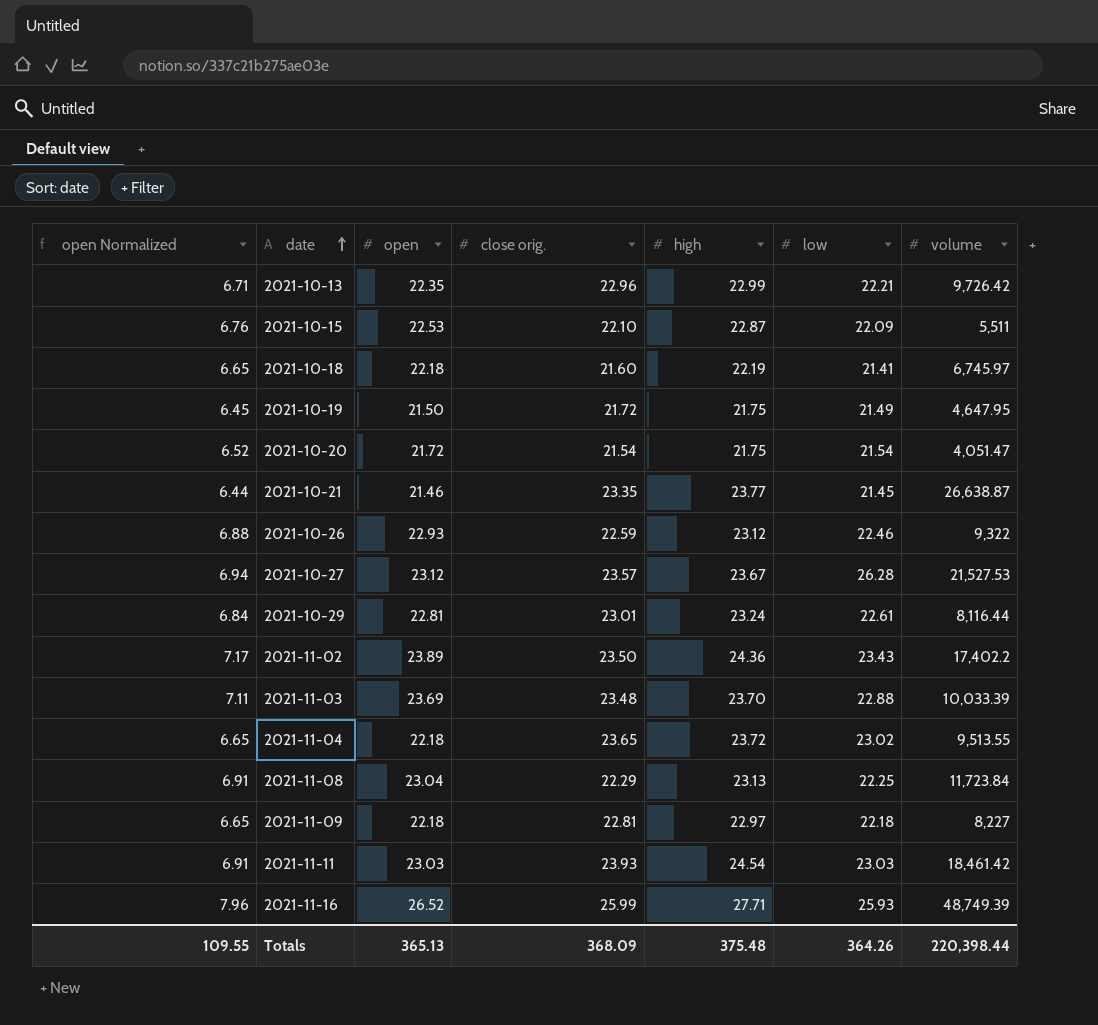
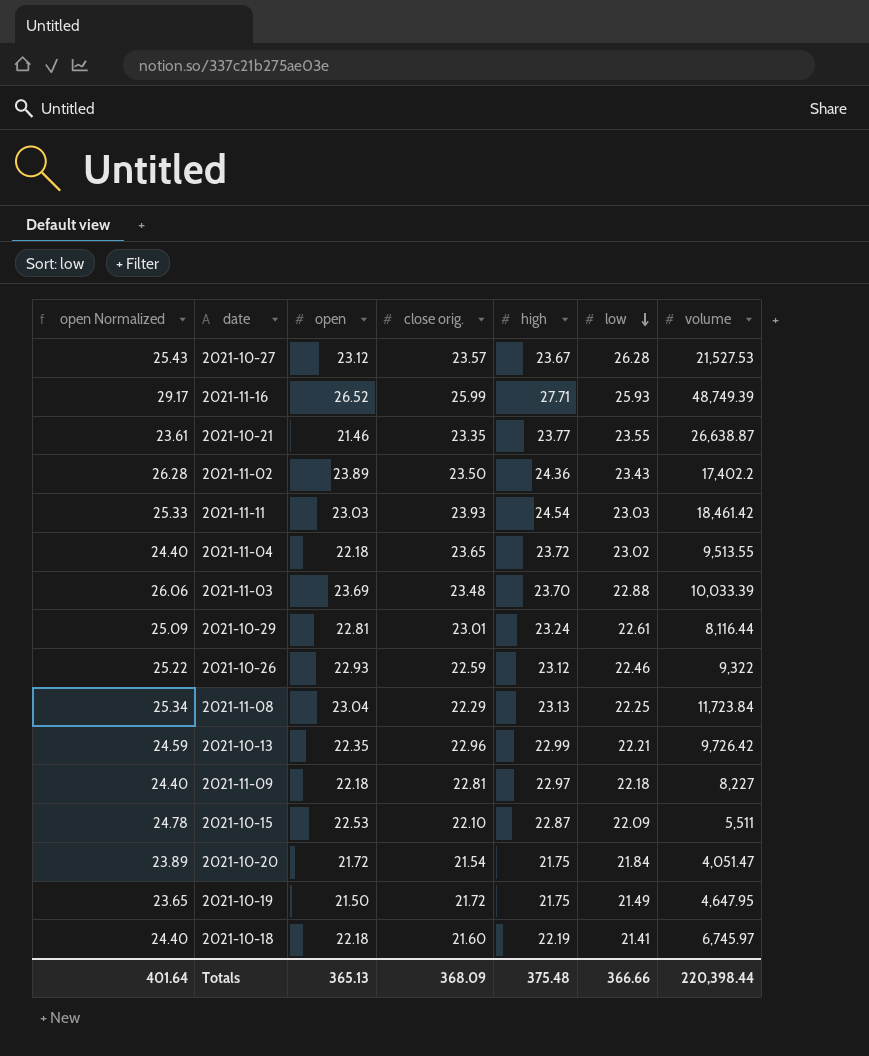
row order: date ascending -> low descending
column open Normalized | formula: [open] * 0.3 -> [open] * 1.1
2021-10-21 | low: 21.45 -> 23.55
2021-10-20 | low: 21.54 -> 21.84
Totals | open Normalized: 109.55 -> 401.64
Totals | low: 364.26 -> 366.66

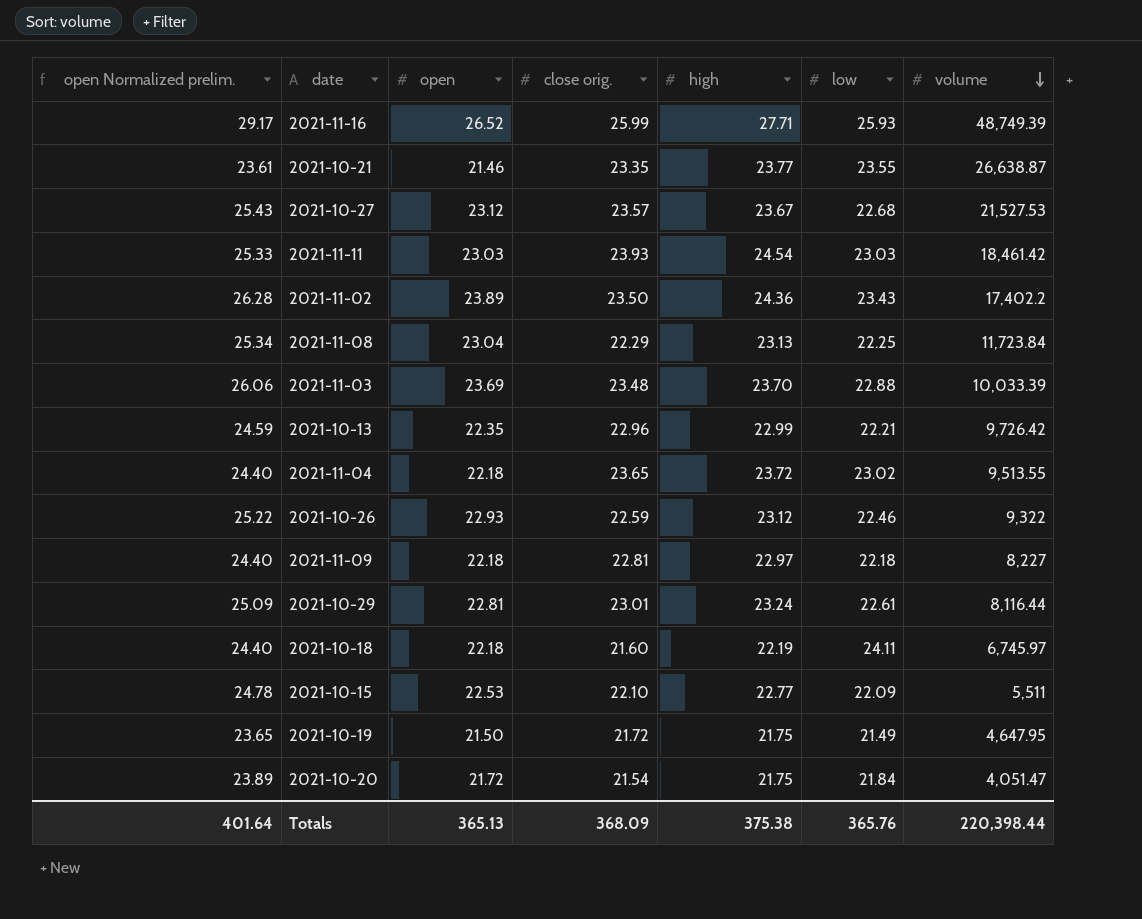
row order: low descending -> volume descending
column name: open Normalized -> open Normalized prelim.
2021-10-27 | low: 26.28 -> 22.68
2021-10-18 | low: 21.41 -> 24.11
2021-10-15 | high: 22.87 -> 22.77
Totals | high: 375.48 -> 375.38
Totals | low: 366.66 -> 365.76

